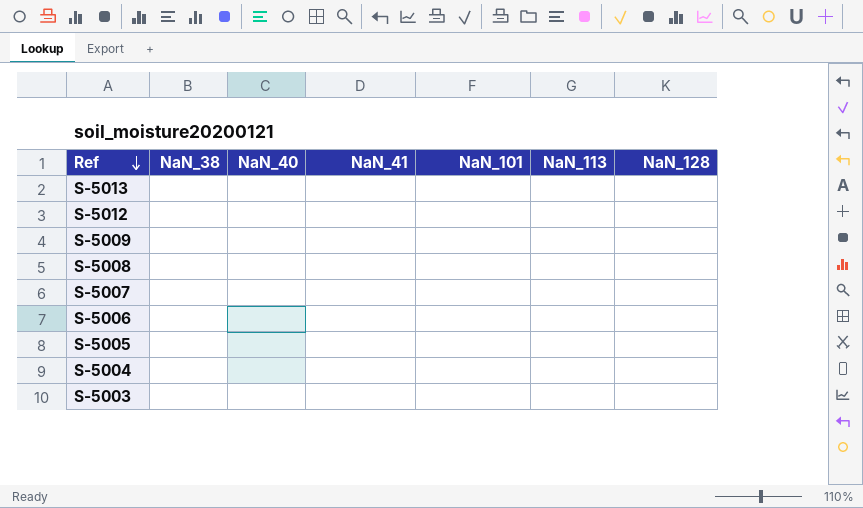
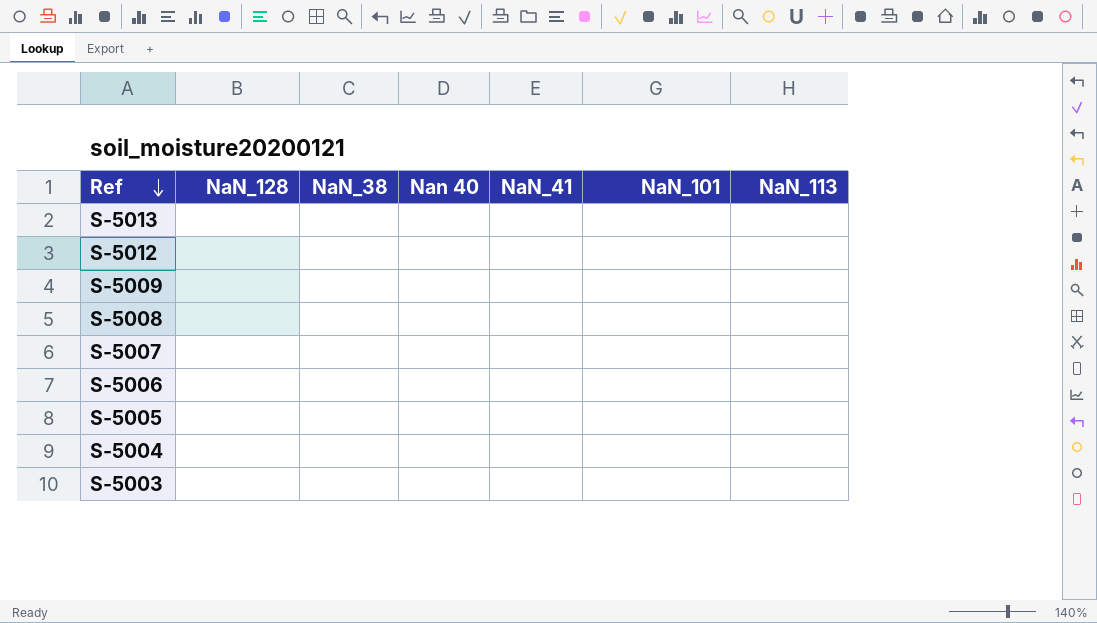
column NaN_128 | position: 7 -> 2
column name: NaN_40 -> Nan 40

